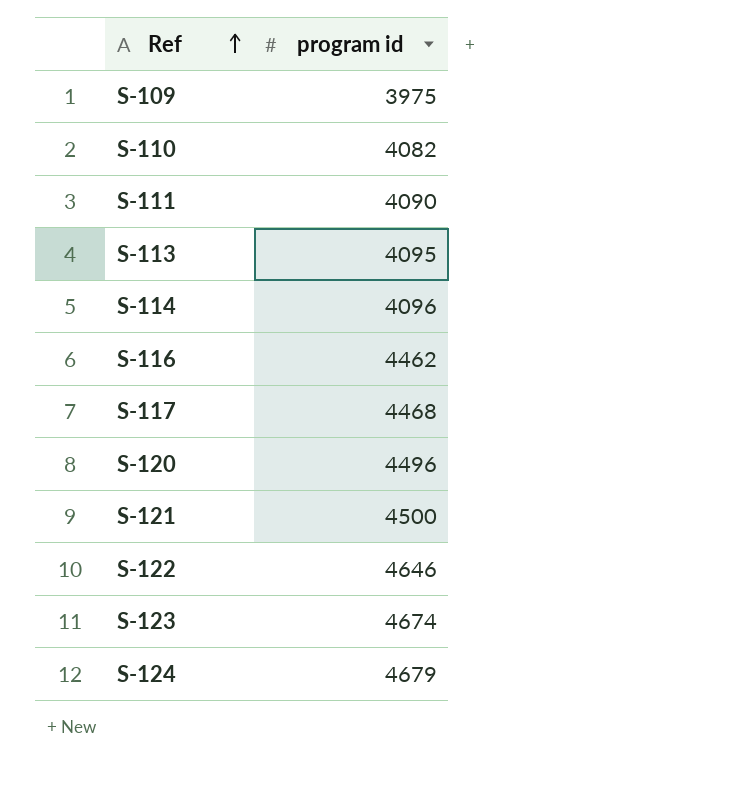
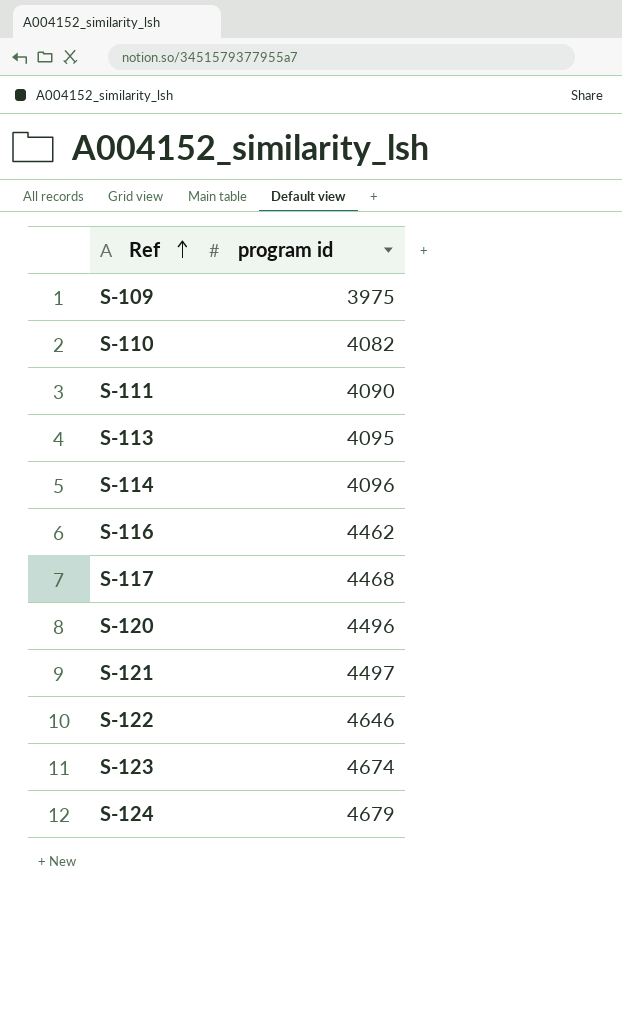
S-121 | program id: 4500 -> 4497

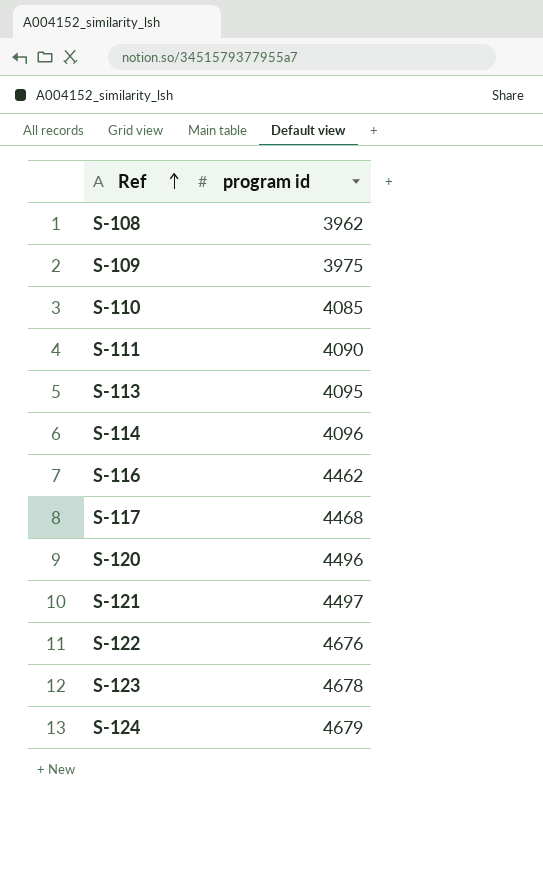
row S-108: none -> 3962
S-110 | program id: 4082 -> 4085
S-122 | program id: 4646 -> 4676
S-123 | program id: 4674 -> 4678

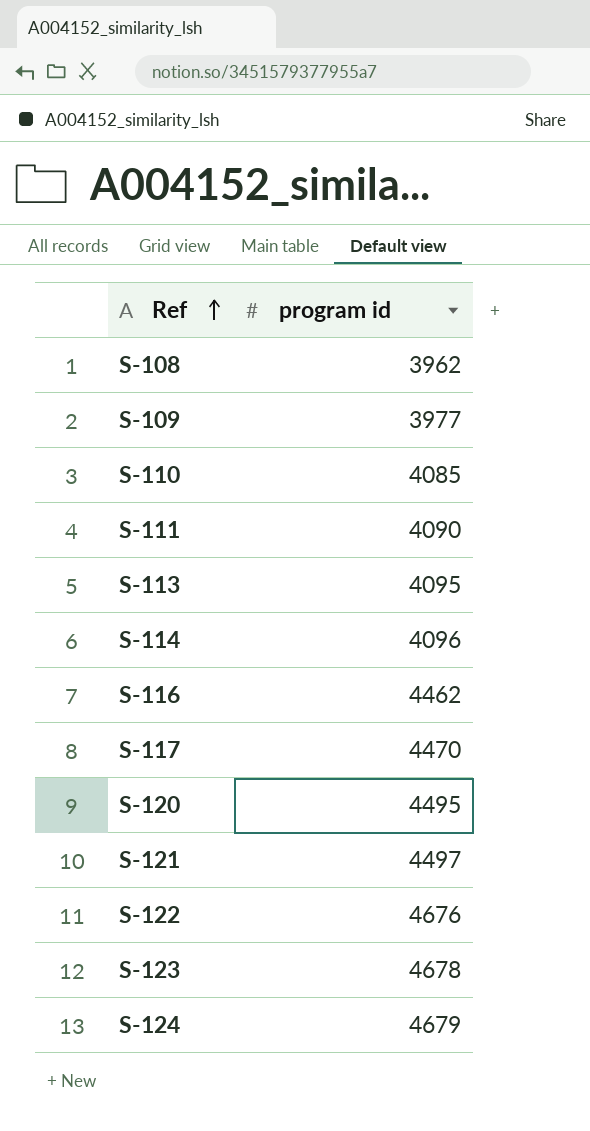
S-109 | program id: 3975 -> 3977
S-117 | program id: 4468 -> 4470
S-120 | program id: 4496 -> 4495

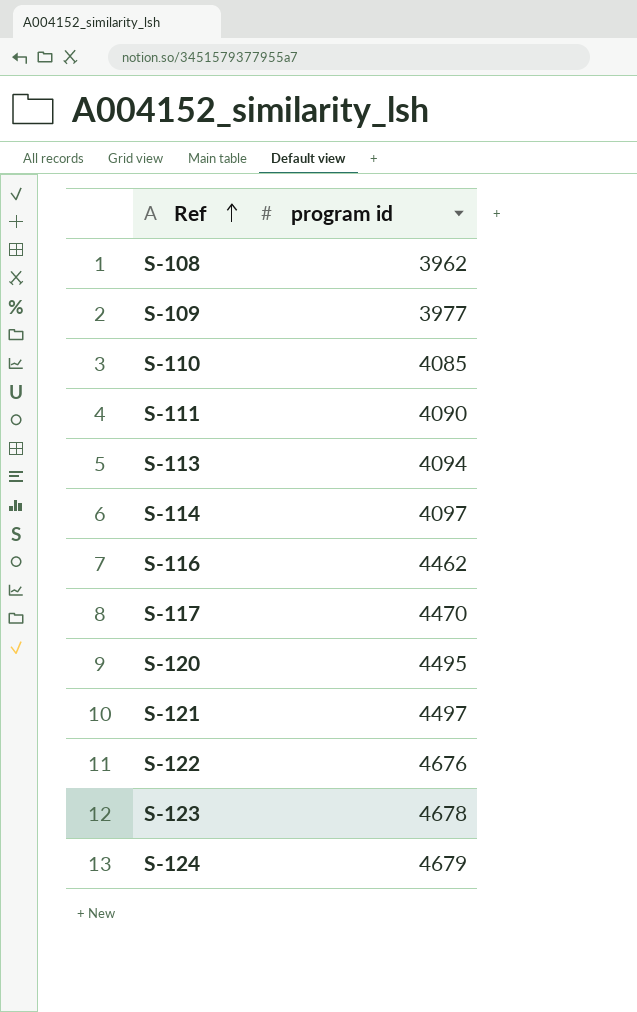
S-113 | program id: 4095 -> 4094
S-114 | program id: 4096 -> 4097

